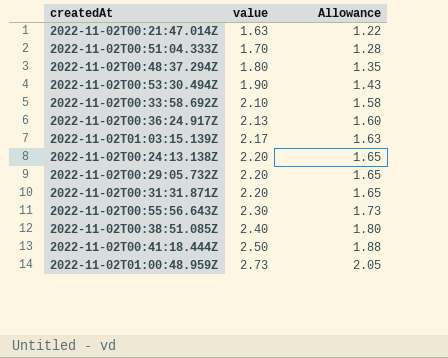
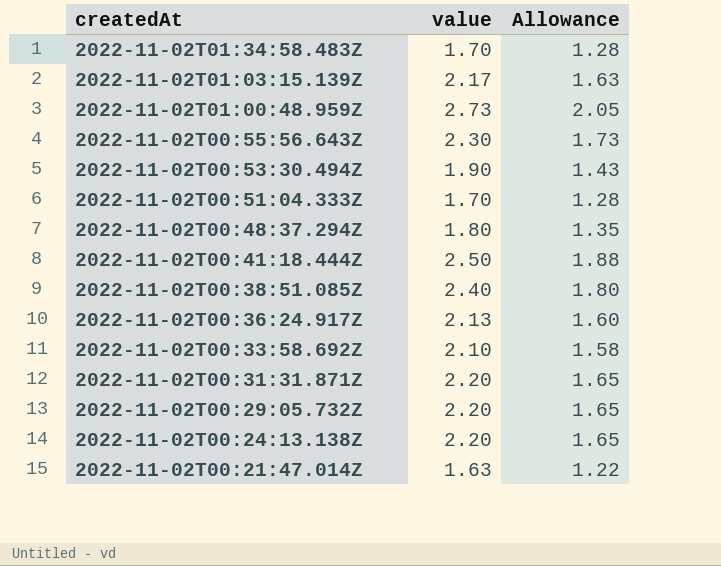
row order: value ascending -> createdAt descending
row 2022-11-02T01:34:58.483Z: none -> 1.70 | 1.28

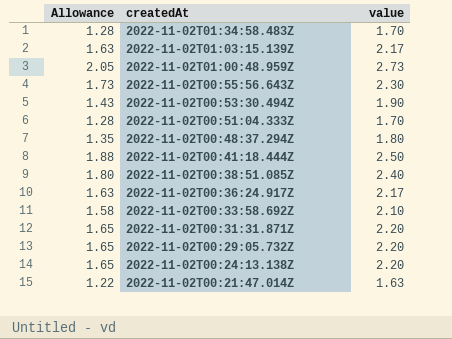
column Allowance | position: 3 -> 1
2022-11-02T00:36:24.917Z | Allowance: 1.60 -> 1.63
2022-11-02T00:36:24.917Z | value: 2.13 -> 2.17

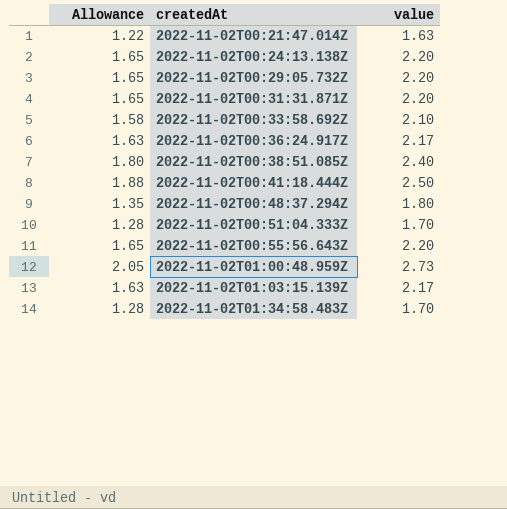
row order: createdAt descending -> createdAt ascending
row 2022-11-02T00:53:30.494Z: 1.43 | 1.90 -> none
2022-11-02T00:55:56.643Z | Allowance: 1.73 -> 1.65
2022-11-02T00:55:56.643Z | value: 2.30 -> 2.20

